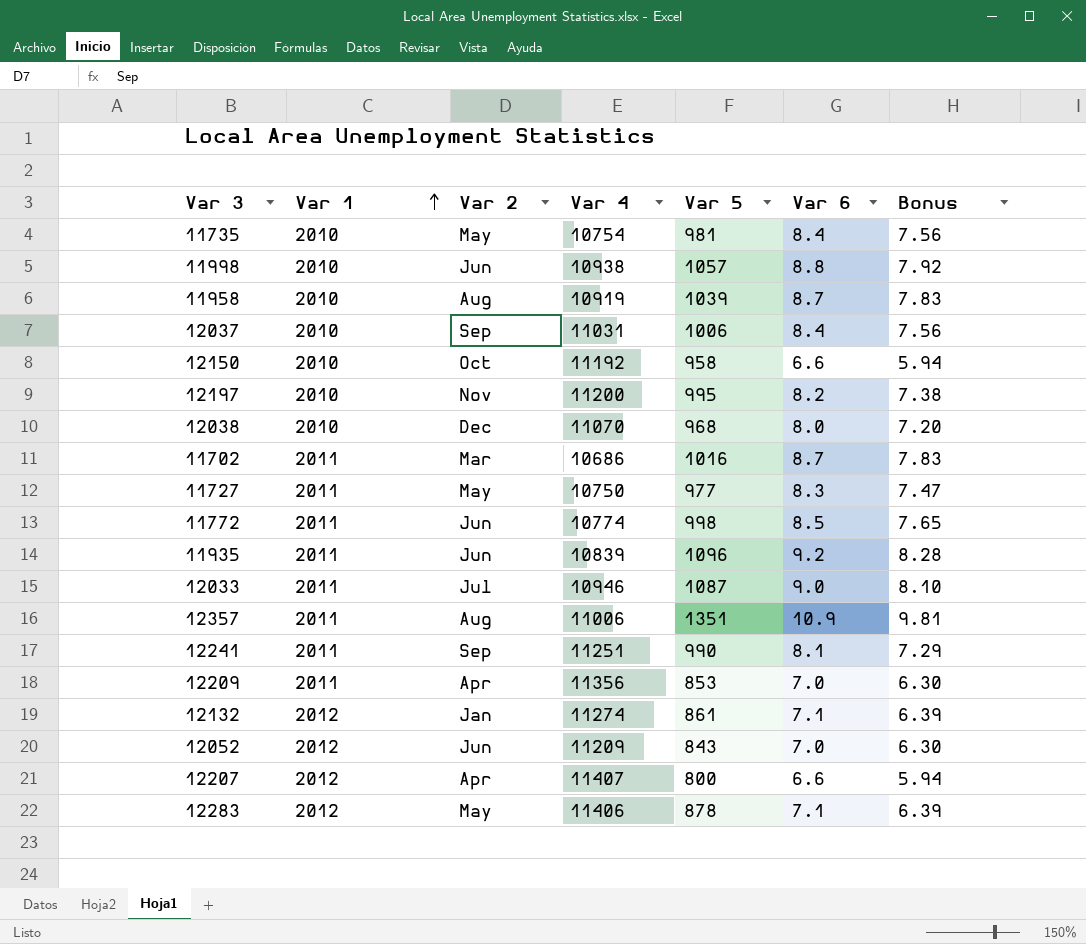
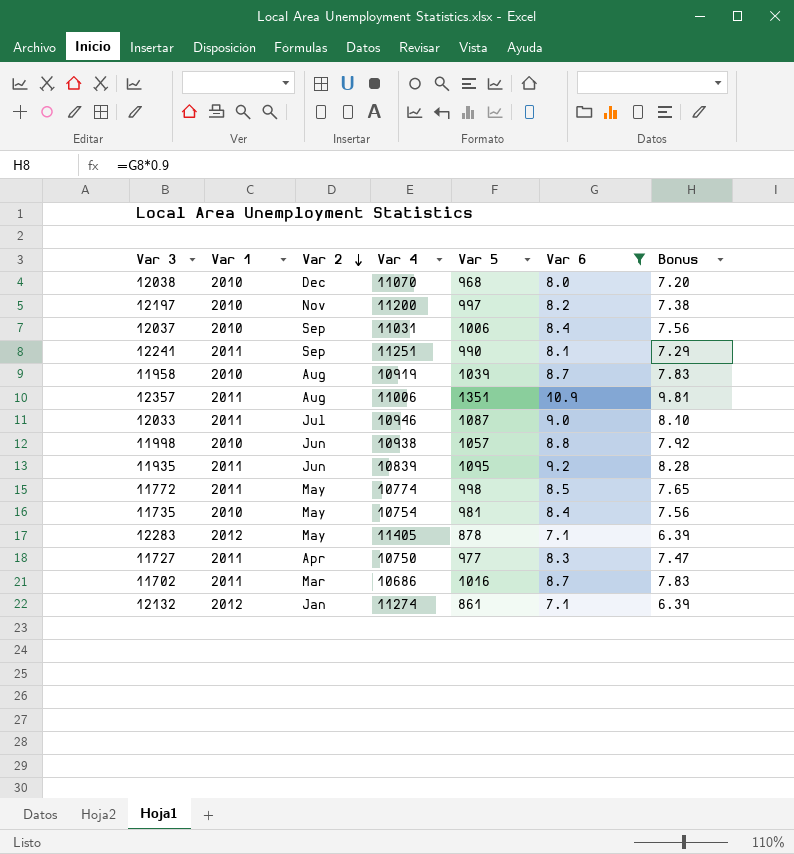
filter: none -> Var 6 >= 7.1
row order: Var 1 ascending -> Var 2 descending
12197 | Var 5: 995 -> 997
11935 | Var 5: 1096 -> 1095
11772 | Var 2: Jun -> May
12283 | Var 4: 11406 -> 11405
11727 | Var 2: May -> Apr

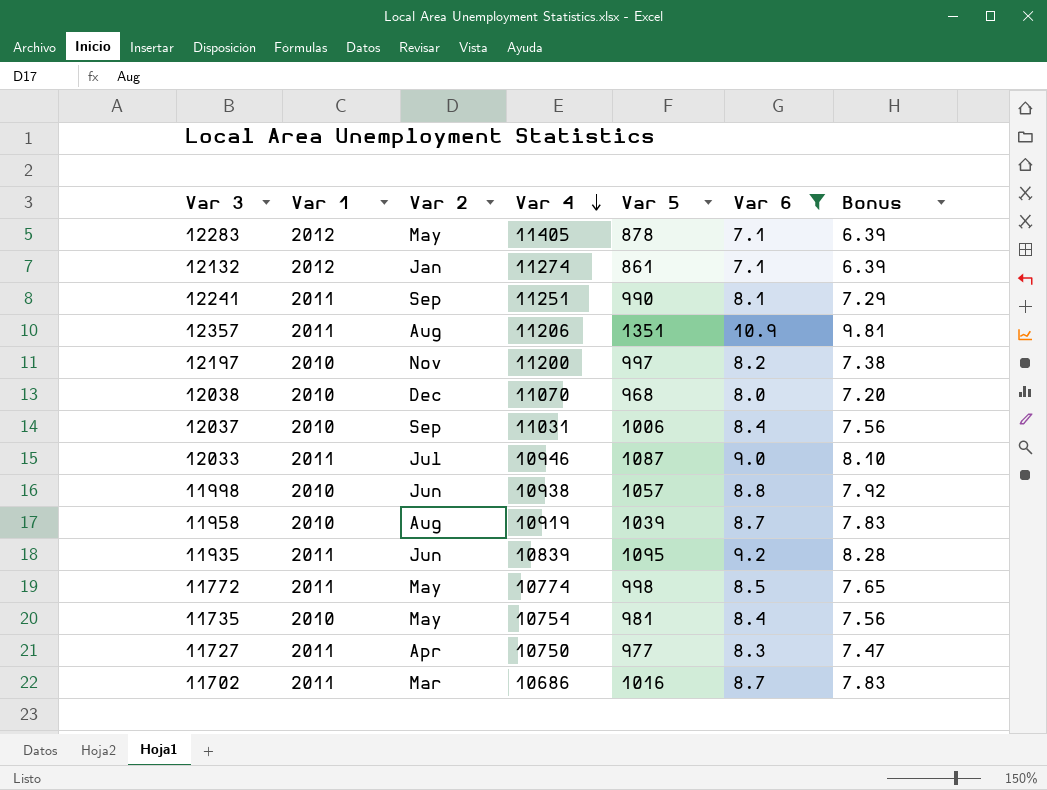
row order: Var 2 descending -> Var 4 descending
12357 | Var 4: 11006 -> 11206

